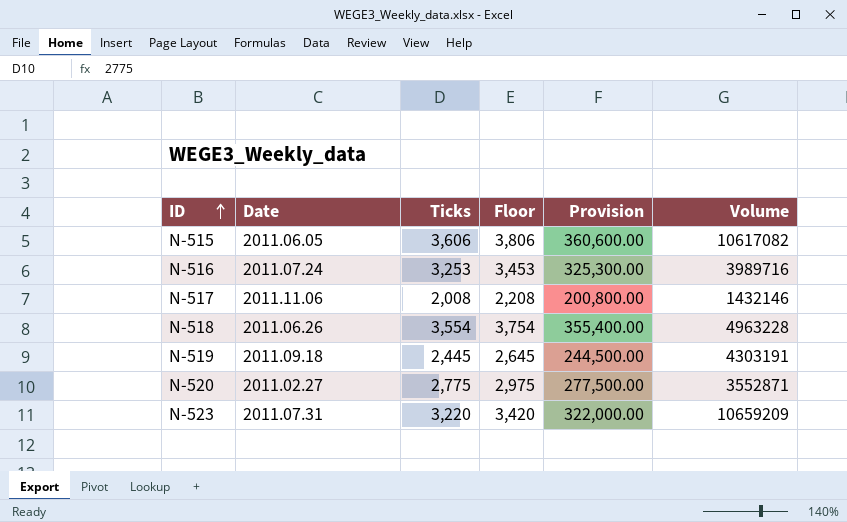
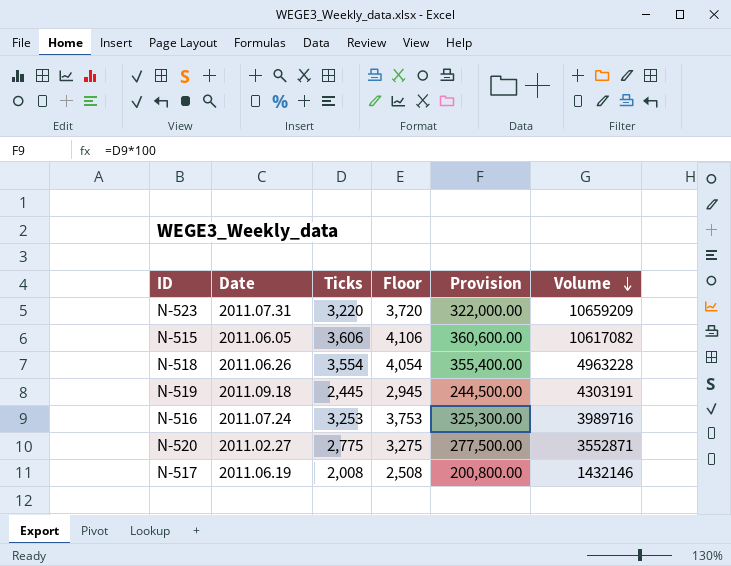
row order: ID ascending -> Volume descending
column Floor | formula: [Ticks] + 200 -> [Ticks] + 500
N-517 | Date: 2011.11.06 -> 2011.06.19

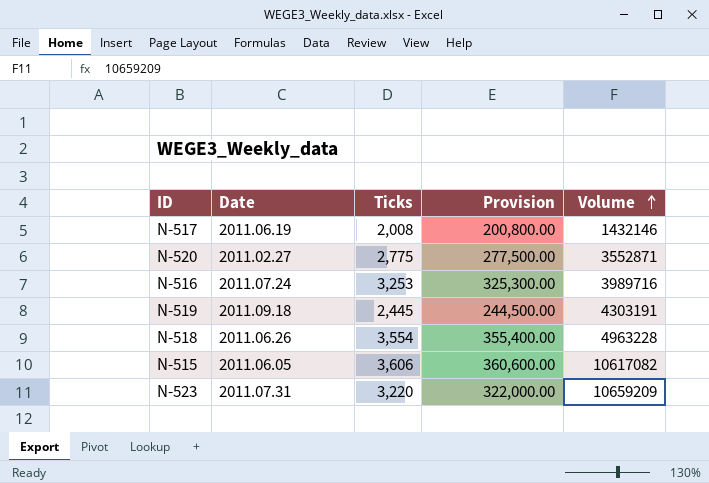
row order: Volume descending -> Volume ascending
column Floor | formula: [Ticks] + 500 -> none

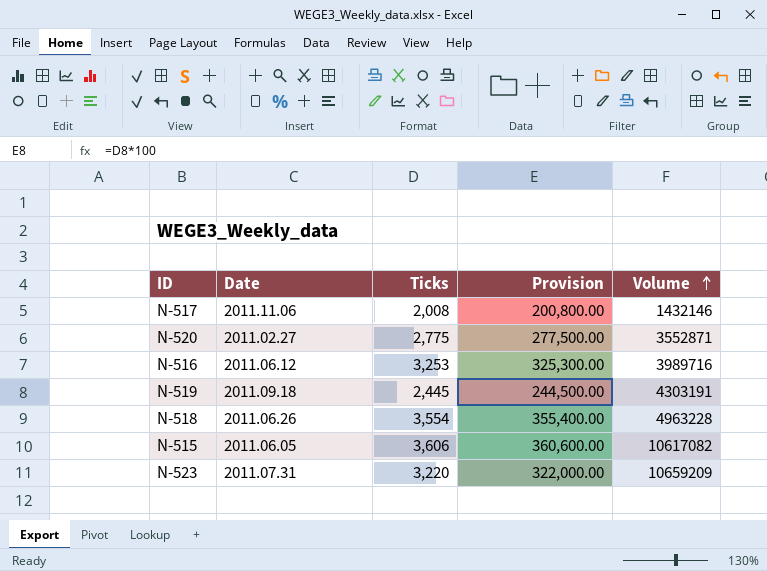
N-517 | Date: 2011.06.19 -> 2011.11.06
N-516 | Date: 2011.07.24 -> 2011.06.12

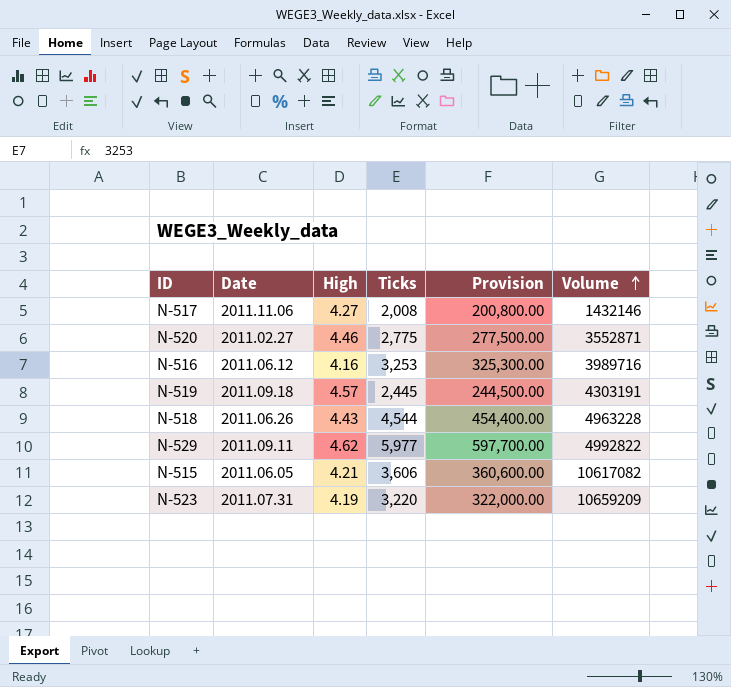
column High | position: none -> 3
N-518 | Ticks: 3,554 -> 4,544
N-518 | Provision: 355,400.00 -> 454,400.00
row N-529: none -> 2011.09.11 | 4.62 | 5,977 | 597,700.00 | 4992822

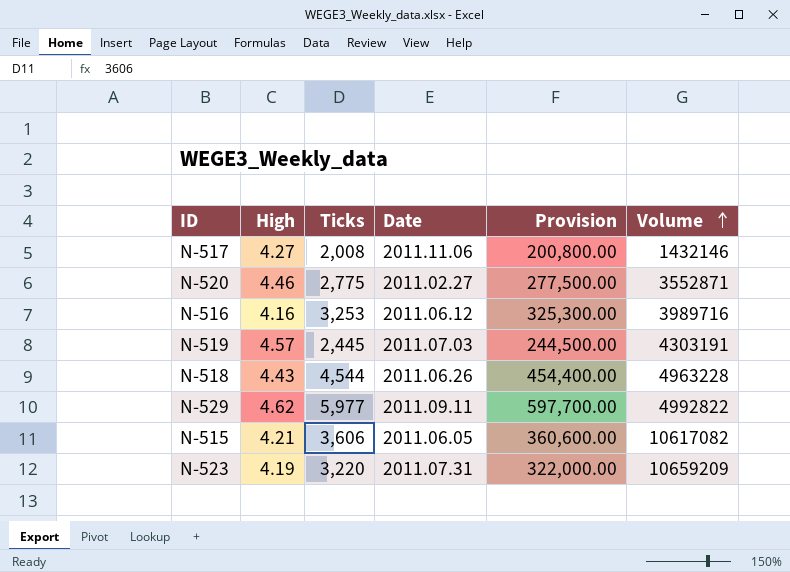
column Date | position: 2 -> 4
N-519 | Date: 2011.09.18 -> 2011.07.03

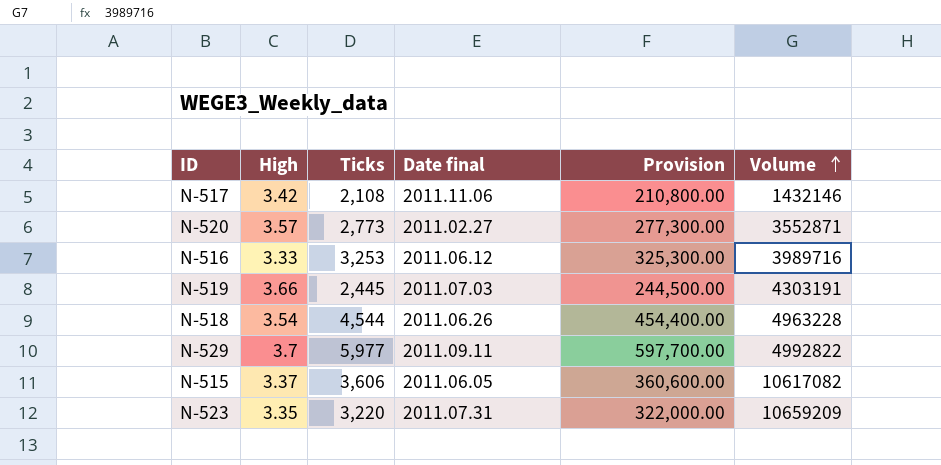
column name: Date -> Date final
N-517 | High: 4.27 -> 3.42
N-517 | Ticks: 2,008 -> 2,108
N-517 | Provision: 200,800.00 -> 210,800.00
N-520 | High: 4.46 -> 3.57
N-520 | Ticks: 2,775 -> 2,773
N-520 | Provision: 277,500.00 -> 277,300.00
N-516 | High: 4.16 -> 3.33
N-519 | High: 4.57 -> 3.66
N-518 | High: 4.43 -> 3.54
N-529 | High: 4.62 -> 3.7
N-515 | High: 4.21 -> 3.37
N-523 | High: 4.19 -> 3.35

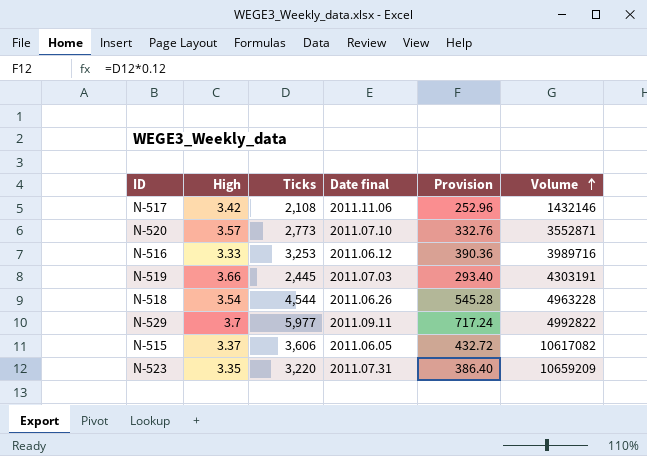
column Provision | formula: [Ticks] * 100 -> [Ticks] * 0.12
N-520 | Date final: 2011.02.27 -> 2011.07.10

